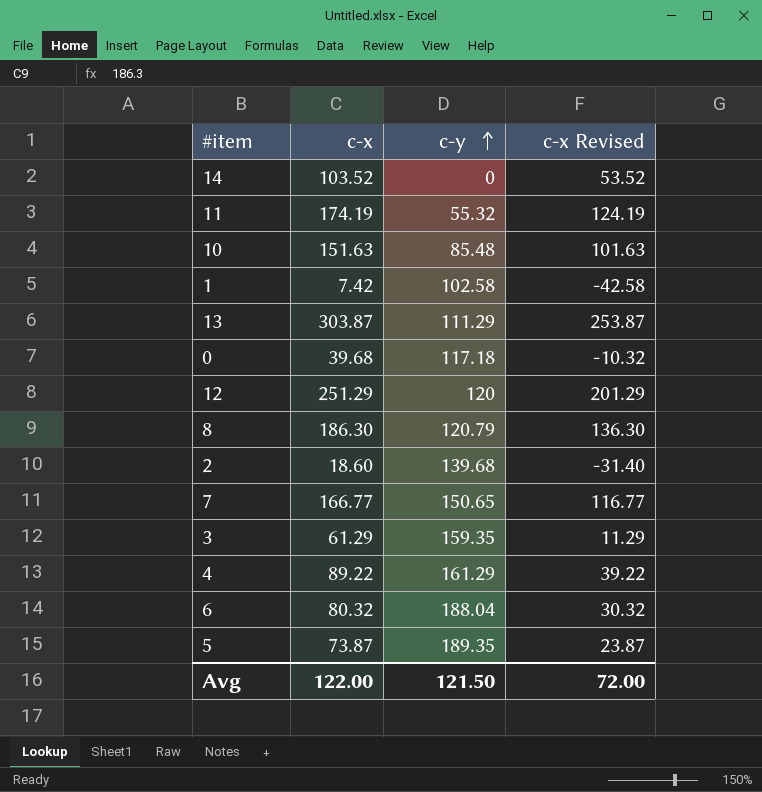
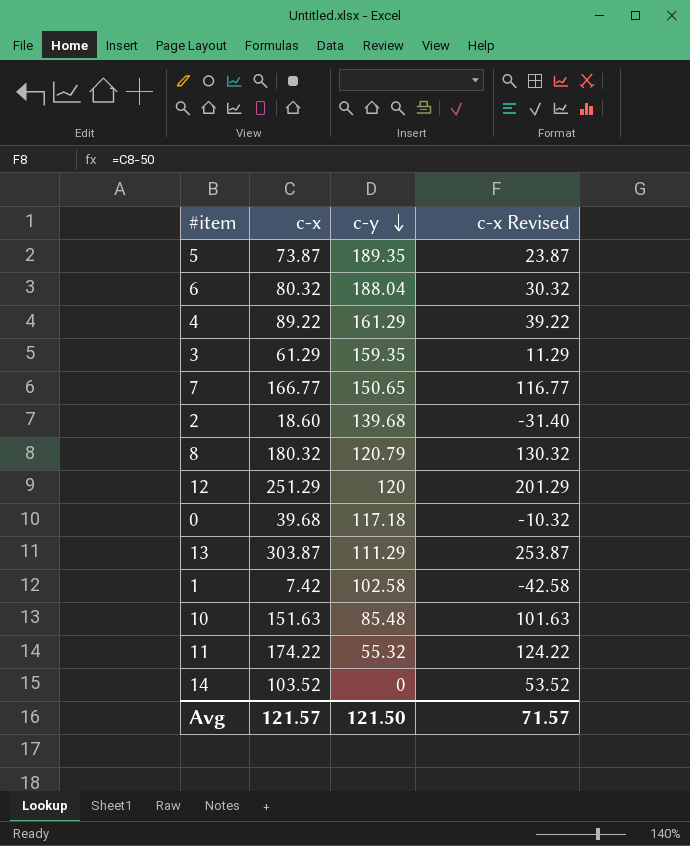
row order: c-y ascending -> c-y descending
8 | c-x: 186.30 -> 180.32
8 | c-x Revised: 136.30 -> 130.32
11 | c-x: 174.19 -> 174.22
11 | c-x Revised: 124.19 -> 124.22
Avg | c-x: 122.00 -> 121.57
Avg | c-x Revised: 72.00 -> 71.57

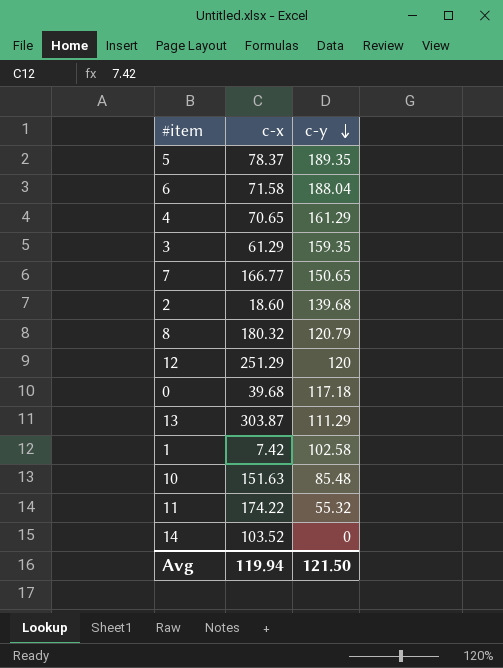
column c-x Revised | formula: [c-x] - 50 -> none
5 | c-x: 73.87 -> 78.37
6 | c-x: 80.32 -> 71.58
4 | c-x: 89.22 -> 70.65
Avg | c-x: 121.57 -> 119.94

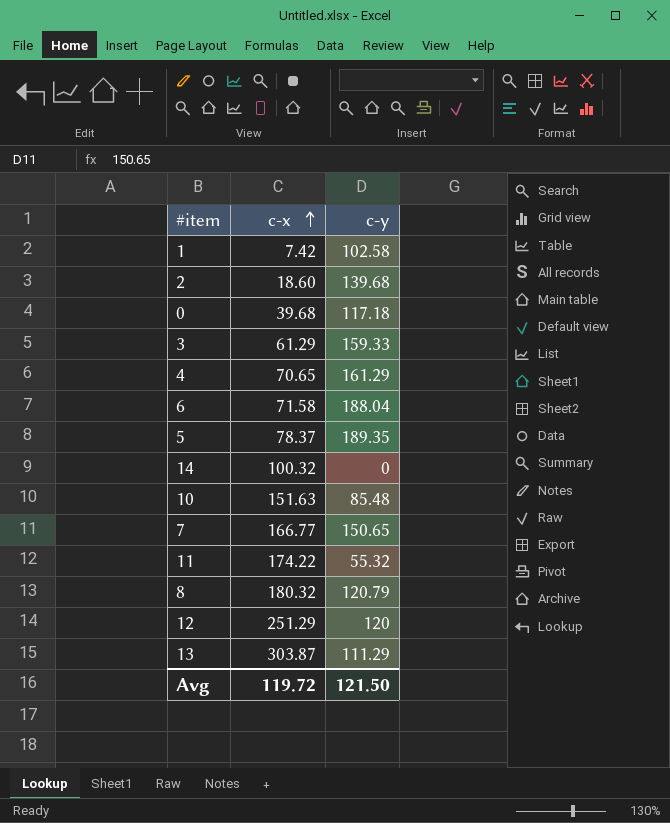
row order: c-y descending -> c-x ascending
3 | c-y: 159.35 -> 159.33
14 | c-x: 103.52 -> 100.32
Avg | c-x: 119.94 -> 119.72

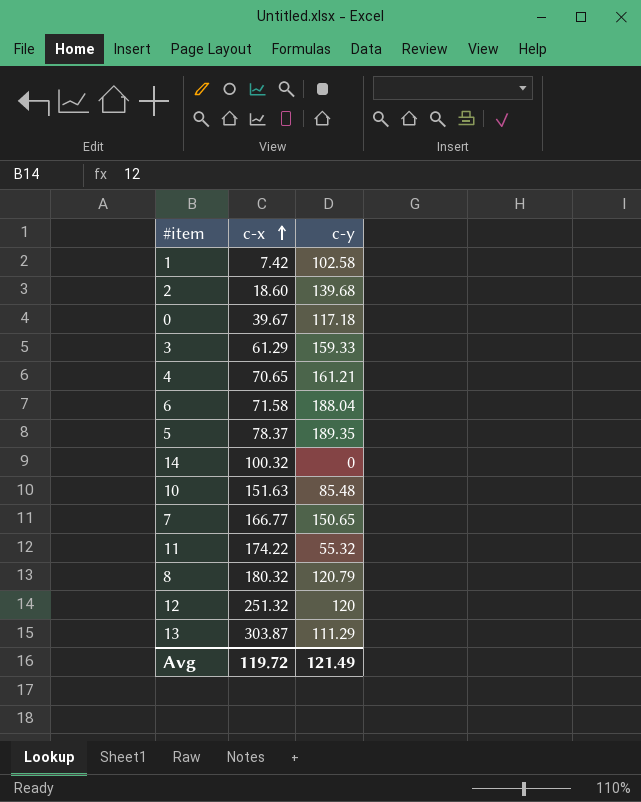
0 | c-x: 39.68 -> 39.67
4 | c-y: 161.29 -> 161.21
12 | c-x: 251.29 -> 251.32
Avg | c-y: 121.50 -> 121.49

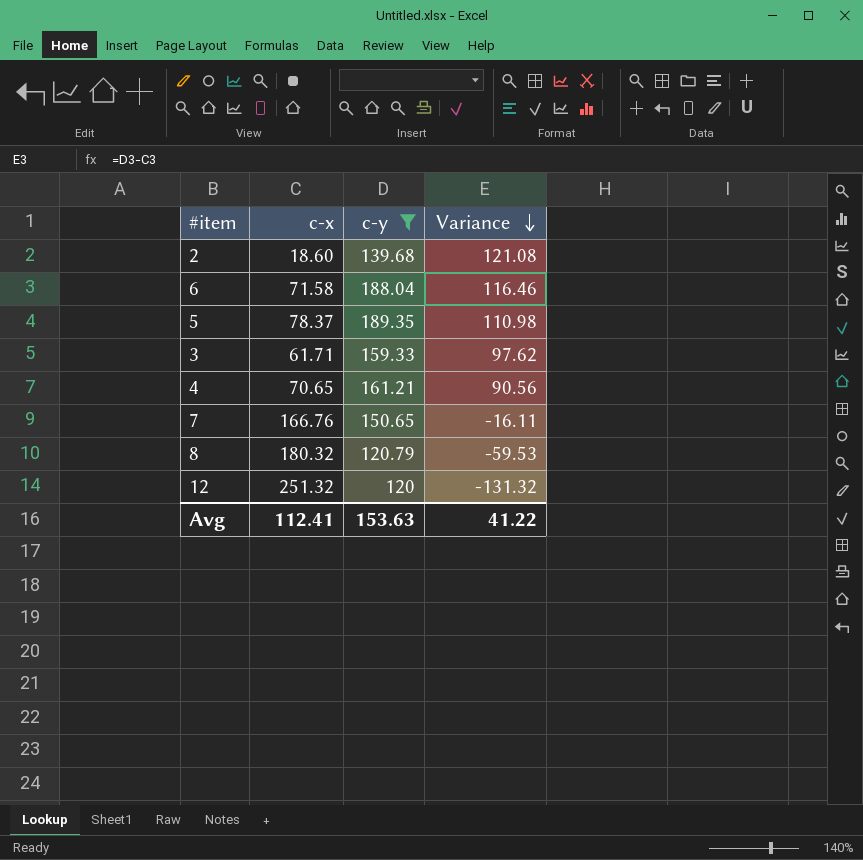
filter: none -> c-y >= 120
row order: c-x ascending -> Variance descending
column Variance | formula: none -> [c-y] - [c-x]
3 | c-x: 61.29 -> 61.71
7 | c-x: 166.77 -> 166.76
Avg | c-x: 119.72 -> 112.41
Avg | c-y: 121.49 -> 153.63

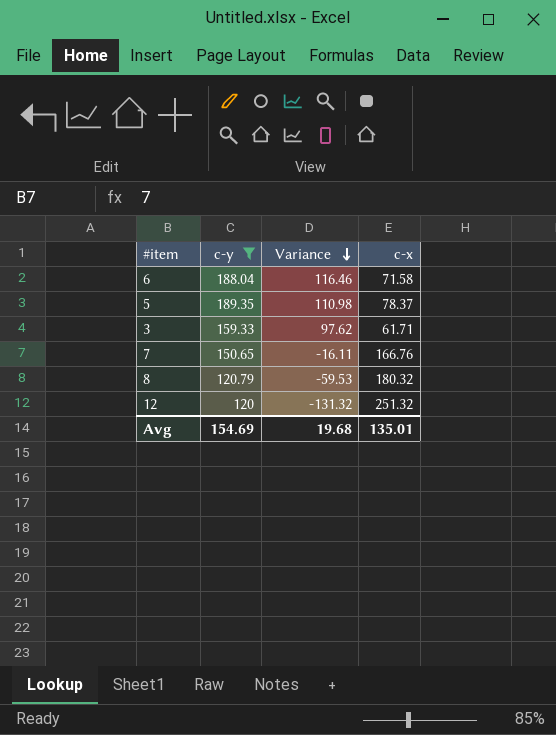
column c-x | position: 2 -> 4
row 2: 18.60 | 139.68 | 121.08 -> none
row 4: 70.65 | 161.21 | 90.56 -> none
Avg | c-y: 153.63 -> 154.69
Avg | Variance: 41.22 -> 19.68
Avg | c-x: 112.41 -> 135.01

